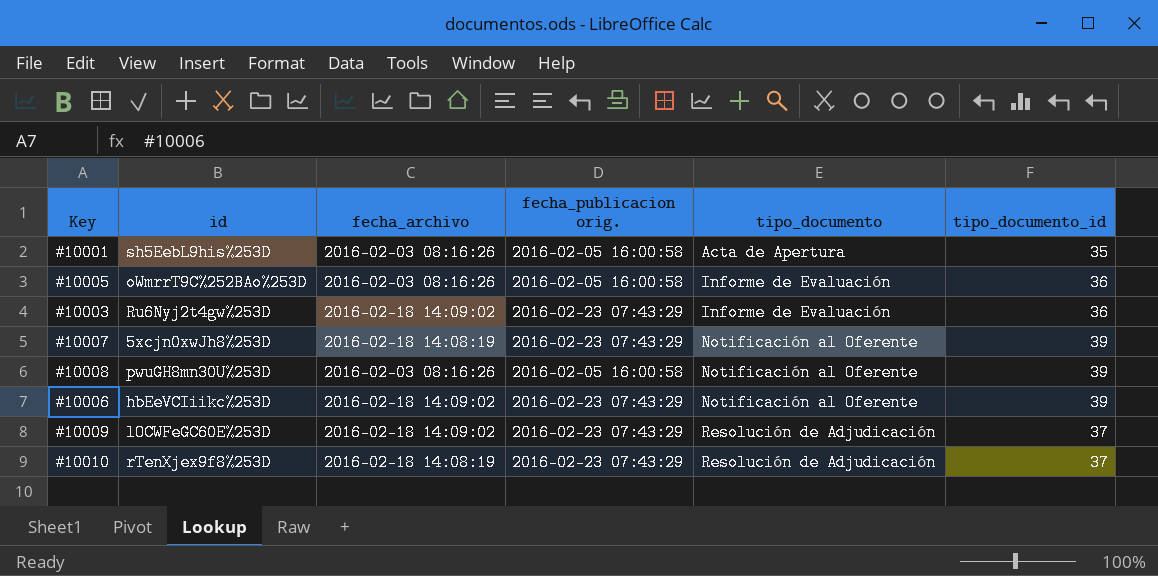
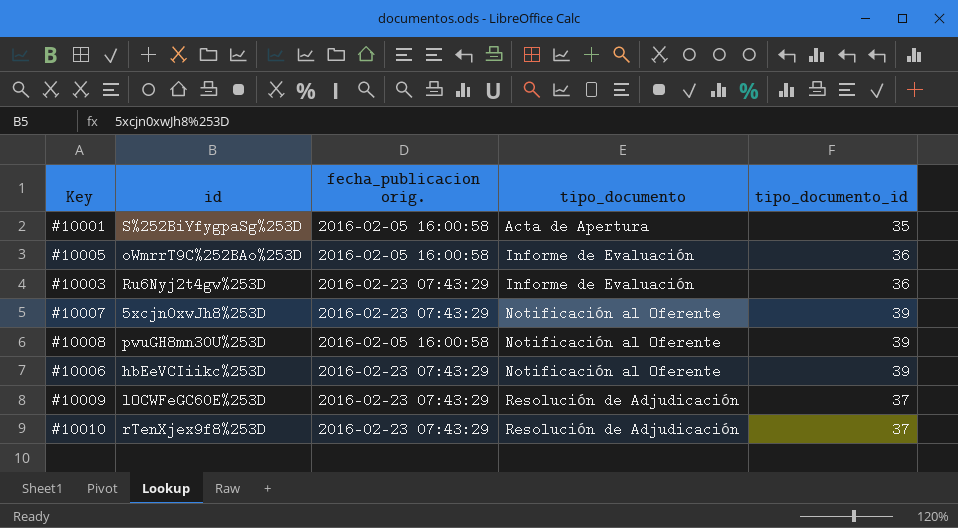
column fecha_archivo | position: 3 -> none
#10001 | id: sh5EebL9his%253D -> S%252BiYfygpaSg%253D

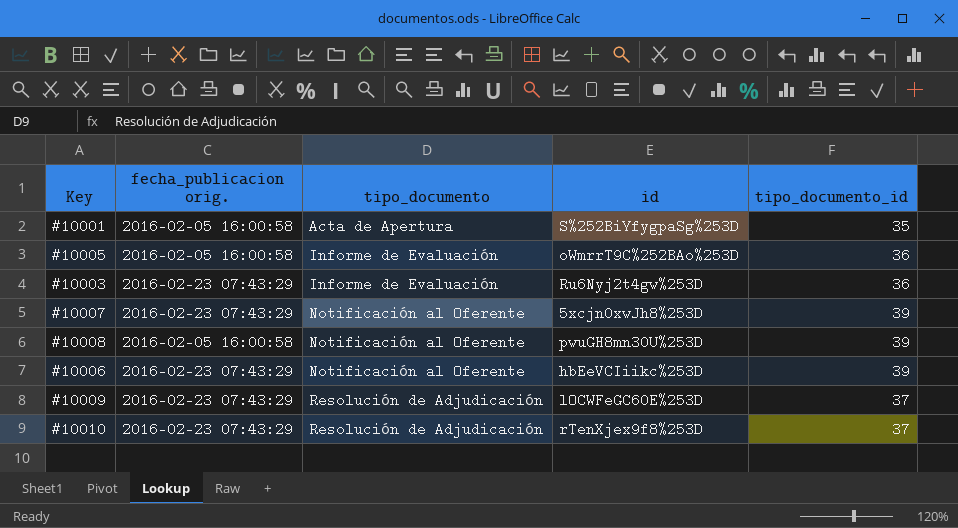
column id | position: 2 -> 4

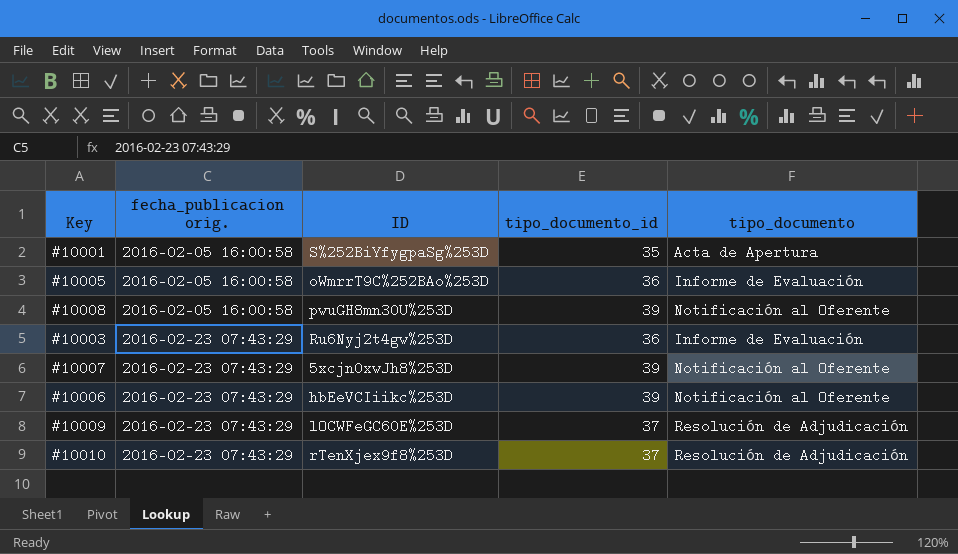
row order: tipo_documento ascending -> fecha_publicacion orig. ascending
column name: id -> ID
column tipo_documento | position: 3 -> 5

